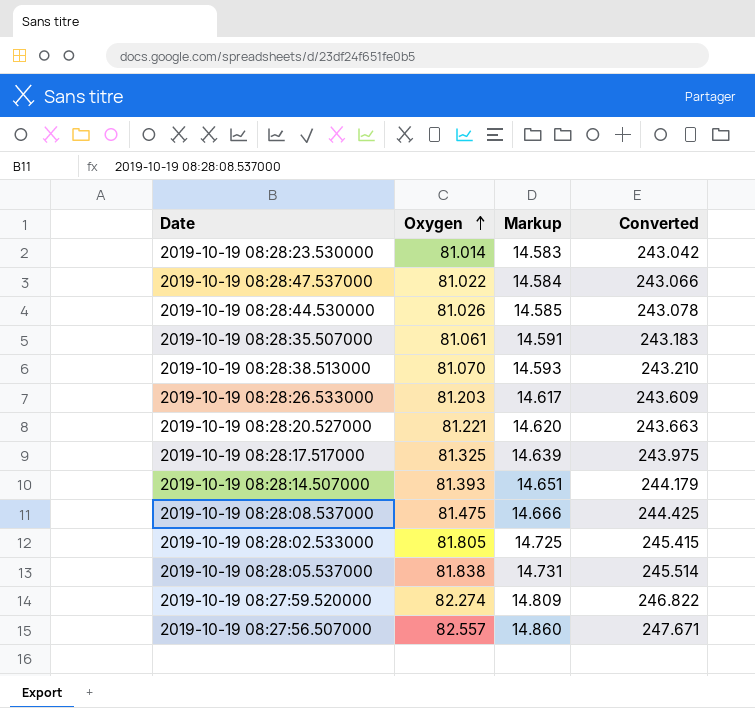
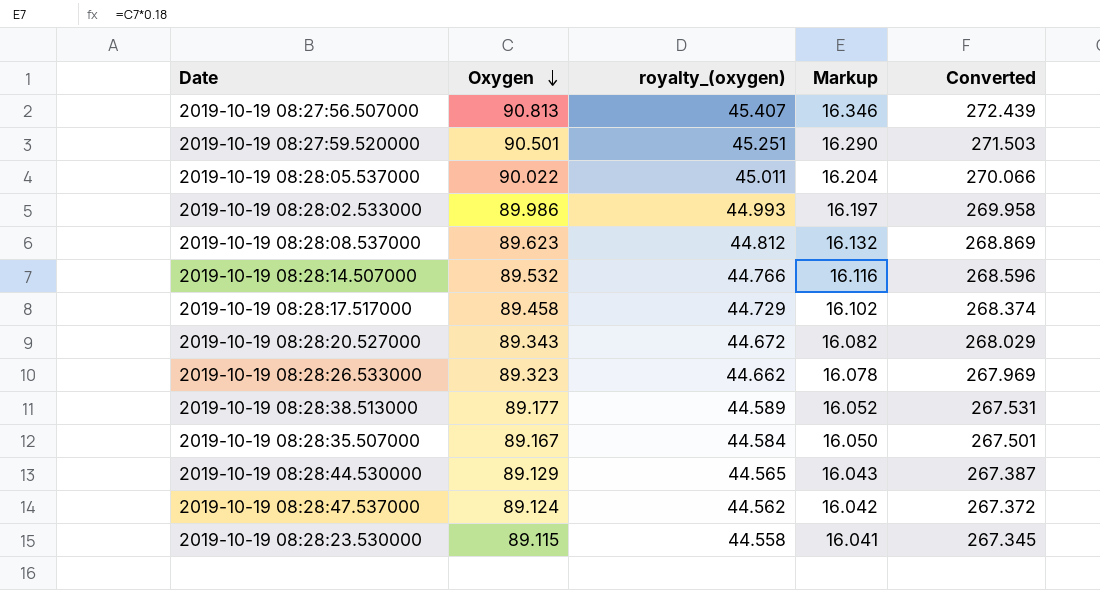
row order: Oxygen ascending -> Oxygen descending
column royalty_(oxygen) | formula: none -> [Oxygen] * 0.5
2019-10-19 08:27:56.507000 | Oxygen: 82.557 -> 90.813
2019-10-19 08:27:56.507000 | Markup: 14.860 -> 16.346
2019-10-19 08:27:56.507000 | Converted: 247.671 -> 272.439
2019-10-19 08:27:59.520000 | Oxygen: 82.274 -> 90.501
2019-10-19 08:27:59.520000 | Markup: 14.809 -> 16.290
2019-10-19 08:27:59.520000 | Converted: 246.822 -> 271.503
2019-10-19 08:28:05.537000 | Oxygen: 81.838 -> 90.022
2019-10-19 08:28:05.537000 | Markup: 14.731 -> 16.204
2019-10-19 08:28:05.537000 | Converted: 245.514 -> 270.066
2019-10-19 08:28:02.533000 | Oxygen: 81.805 -> 89.986
2019-10-19 08:28:02.533000 | Markup: 14.725 -> 16.197
2019-10-19 08:28:02.533000 | Converted: 245.415 -> 269.958
2019-10-19 08:28:08.537000 | Oxygen: 81.475 -> 89.623
2019-10-19 08:28:08.537000 | Markup: 14.666 -> 16.132
2019-10-19 08:28:08.537000 | Converted: 244.425 -> 268.869
2019-10-19 08:28:14.507000 | Oxygen: 81.393 -> 89.532
2019-10-19 08:28:14.507000 | Markup: 14.651 -> 16.116
2019-10-19 08:28:14.507000 | Converted: 244.179 -> 268.596
2019-10-19 08:28:17.517000 | Oxygen: 81.325 -> 89.458
2019-10-19 08:28:17.517000 | Markup: 14.639 -> 16.102
2019-10-19 08:28:17.517000 | Converted: 243.975 -> 268.374
2019-10-19 08:28:20.527000 | Oxygen: 81.221 -> 89.343
2019-10-19 08:28:20.527000 | Markup: 14.620 -> 16.082
2019-10-19 08:28:20.527000 | Converted: 243.663 -> 268.029
2019-10-19 08:28:26.533000 | Oxygen: 81.203 -> 89.323
2019-10-19 08:28:26.533000 | Markup: 14.617 -> 16.078
2019-10-19 08:28:26.533000 | Converted: 243.609 -> 267.969
2019-10-19 08:28:38.513000 | Oxygen: 81.070 -> 89.177
2019-10-19 08:28:38.513000 | Markup: 14.593 -> 16.052
2019-10-19 08:28:38.513000 | Converted: 243.210 -> 267.531
2019-10-19 08:28:35.507000 | Oxygen: 81.061 -> 89.167
2019-10-19 08:28:35.507000 | Markup: 14.591 -> 16.050
2019-10-19 08:28:35.507000 | Converted: 243.183 -> 267.501
2019-10-19 08:28:44.530000 | Oxygen: 81.026 -> 89.129
2019-10-19 08:28:44.530000 | Markup: 14.585 -> 16.043
2019-10-19 08:28:44.530000 | Converted: 243.078 -> 267.387
2019-10-19 08:28:47.537000 | Oxygen: 81.022 -> 89.124
2019-10-19 08:28:47.537000 | Markup: 14.584 -> 16.042
2019-10-19 08:28:47.537000 | Converted: 243.066 -> 267.372
2019-10-19 08:28:23.530000 | Oxygen: 81.014 -> 89.115
2019-10-19 08:28:23.530000 | Markup: 14.583 -> 16.041
2019-10-19 08:28:23.530000 | Converted: 243.042 -> 267.345

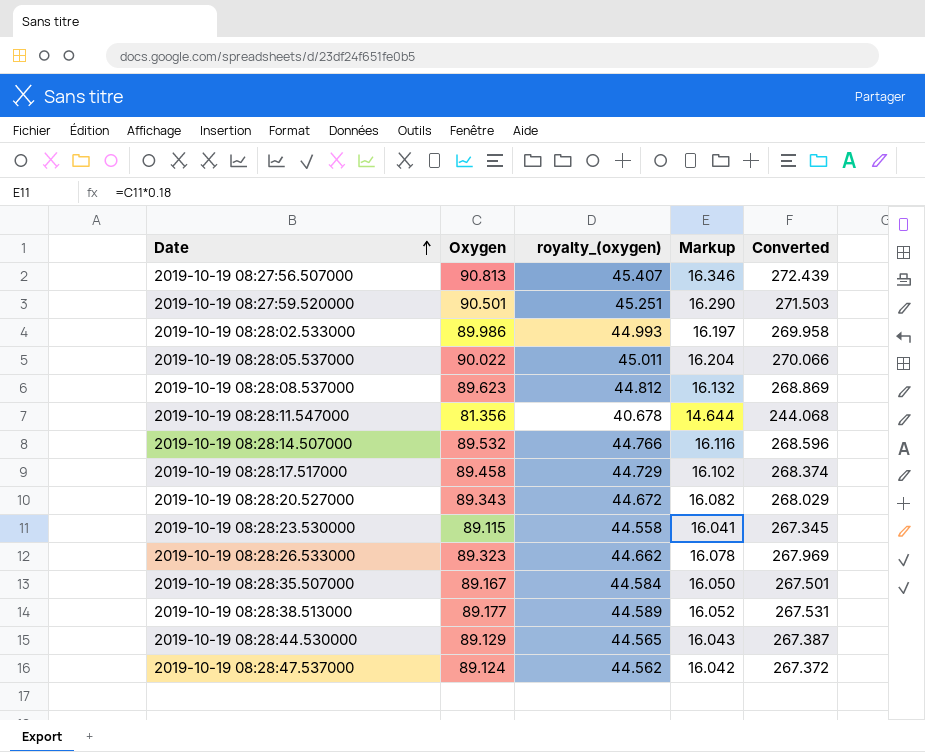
row order: Oxygen descending -> Date ascending
row 2019-10-19 08:28:11.547000: none -> 81.356 | 40.678 | 14.644 | 244.068

